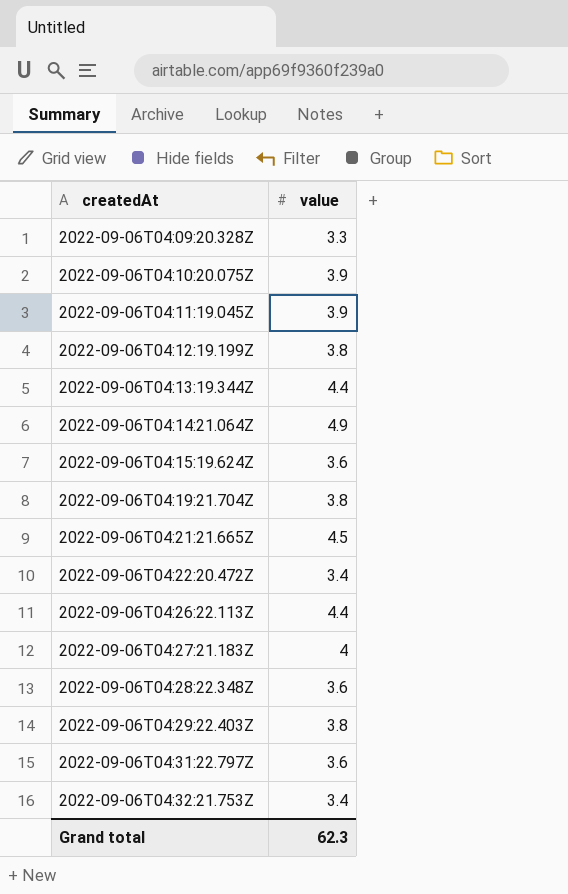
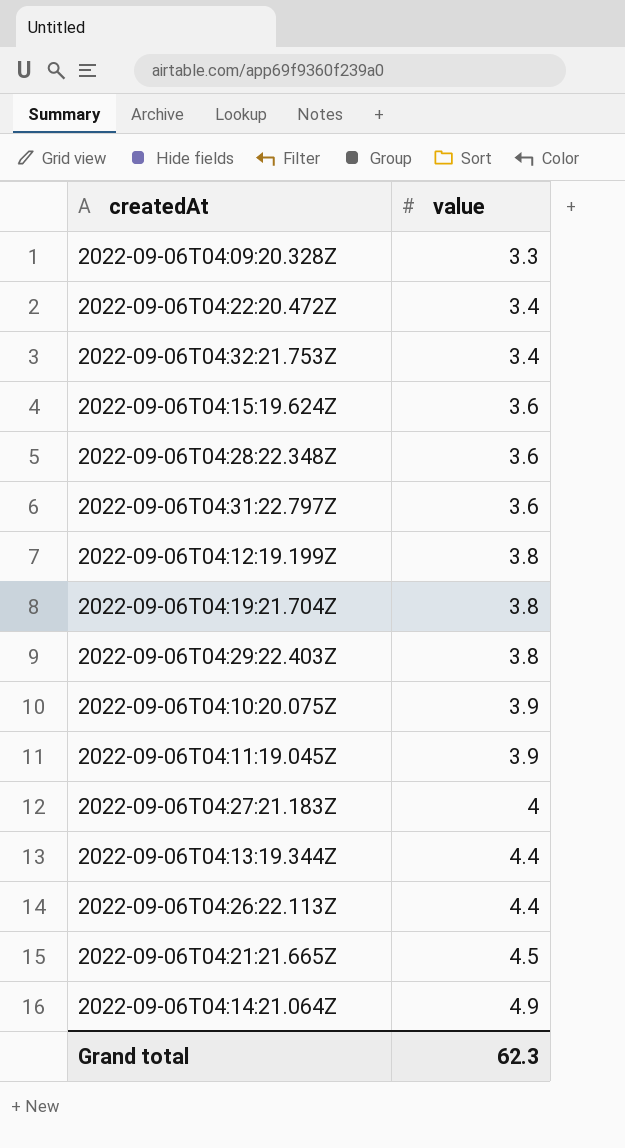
row order: createdAt ascending -> value ascending

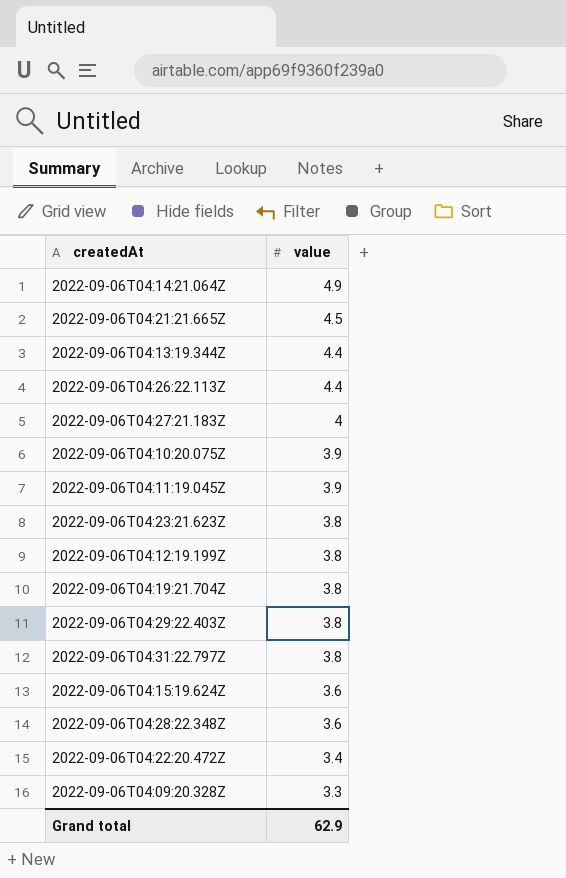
row order: value ascending -> value descending
row 2022-09-06T04:32:21.753Z: 3.4 -> none
row 2022-09-06T04:23:21.623Z: none -> 3.8
2022-09-06T04:31:22.797Z | value: 3.6 -> 3.8
Grand total | value: 62.3 -> 62.9

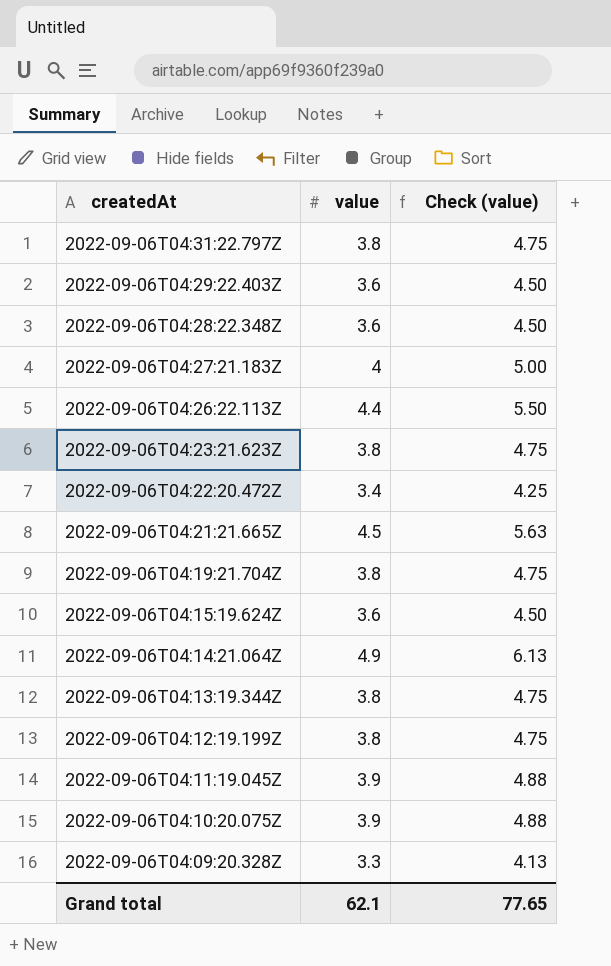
row order: value descending -> createdAt descending
column Check (value) | formula: none -> [value] * 1.25
2022-09-06T04:29:22.403Z | value: 3.8 -> 3.6
2022-09-06T04:13:19.344Z | value: 4.4 -> 3.8
Grand total | value: 62.9 -> 62.1

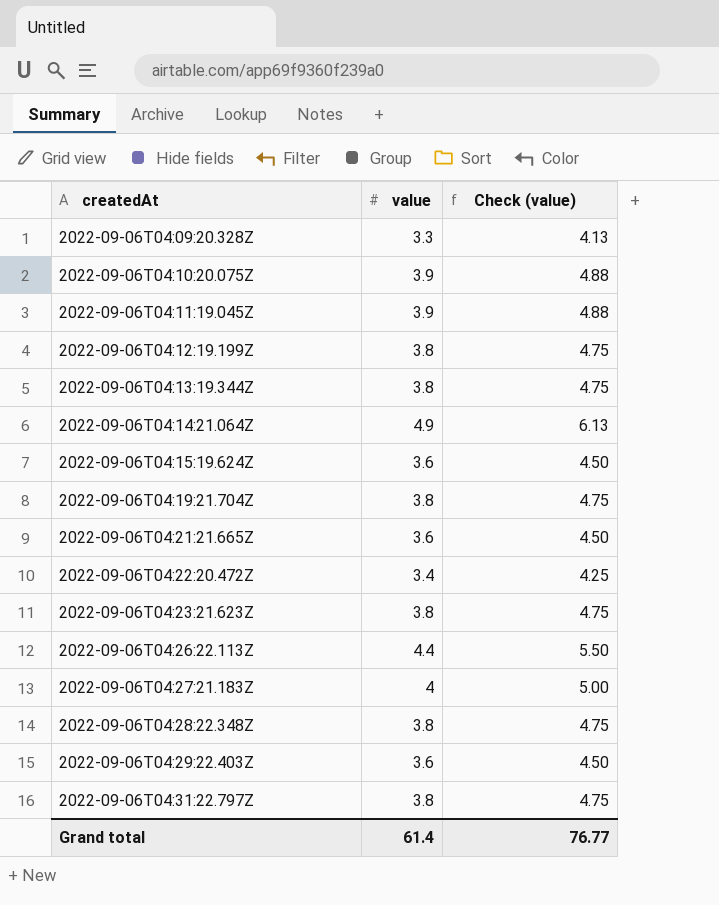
row order: createdAt descending -> createdAt ascending
2022-09-06T04:21:21.665Z | value: 4.5 -> 3.6
2022-09-06T04:21:21.665Z | Check (value): 5.63 -> 4.50
2022-09-06T04:28:22.348Z | value: 3.6 -> 3.8
2022-09-06T04:28:22.348Z | Check (value): 4.50 -> 4.75
Grand total | value: 62.1 -> 61.4
Grand total | Check (value): 77.65 -> 76.77

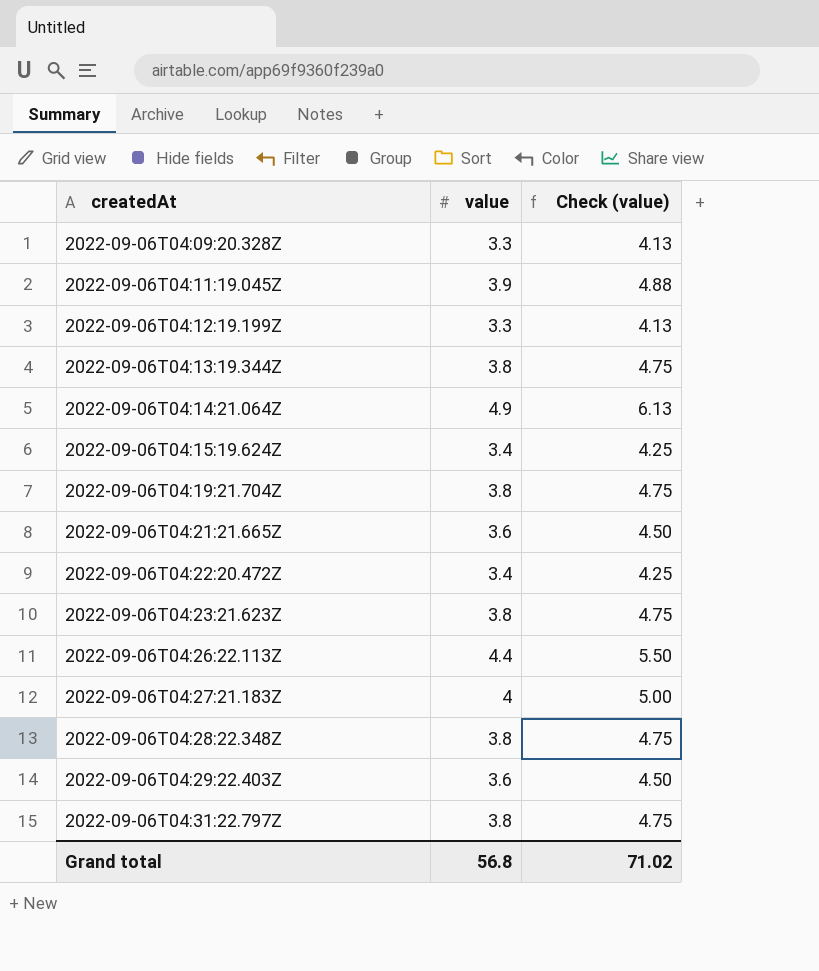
row 2022-09-06T04:10:20.075Z: 3.9 | 4.88 -> none
2022-09-06T04:12:19.199Z | value: 3.8 -> 3.3
2022-09-06T04:12:19.199Z | Check (value): 4.75 -> 4.13
2022-09-06T04:15:19.624Z | value: 3.6 -> 3.4
2022-09-06T04:15:19.624Z | Check (value): 4.50 -> 4.25
Grand total | value: 61.4 -> 56.8
Grand total | Check (value): 76.77 -> 71.02

